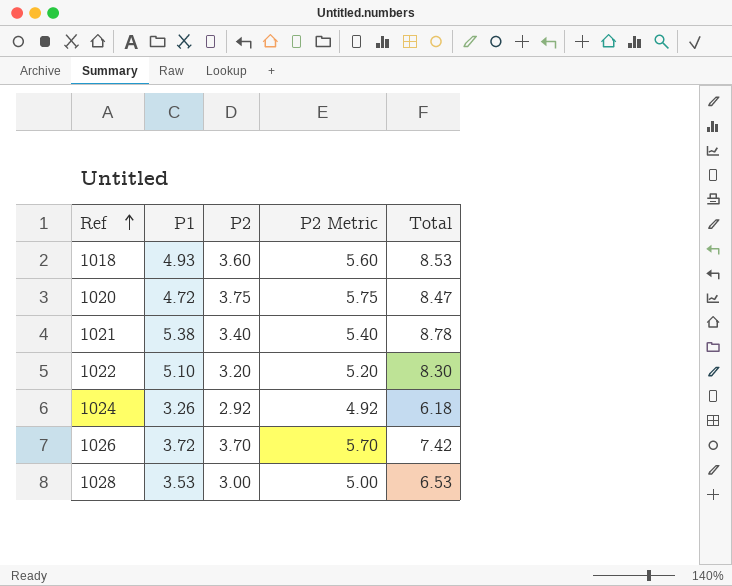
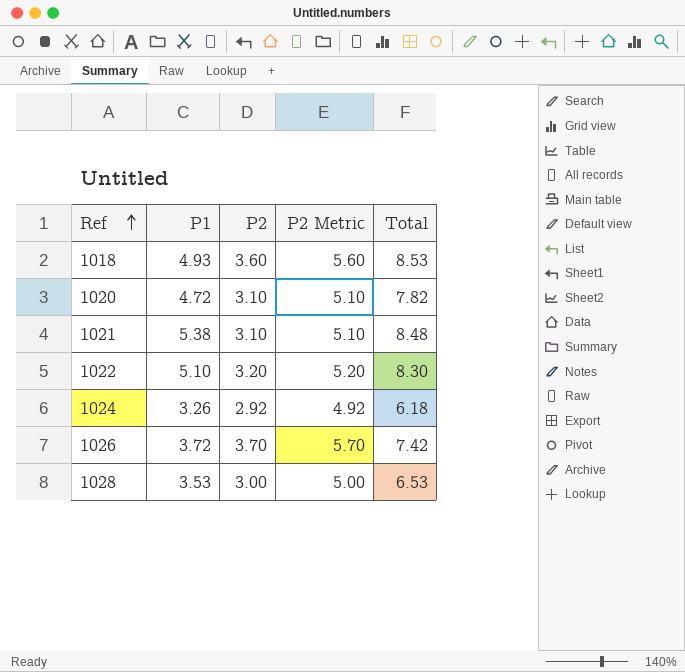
1020 | P2: 3.75 -> 3.10
1020 | P2 Metric: 5.75 -> 5.10
1020 | Total: 8.47 -> 7.82
1021 | P2: 3.40 -> 3.10
1021 | P2 Metric: 5.40 -> 5.10
1021 | Total: 8.78 -> 8.48

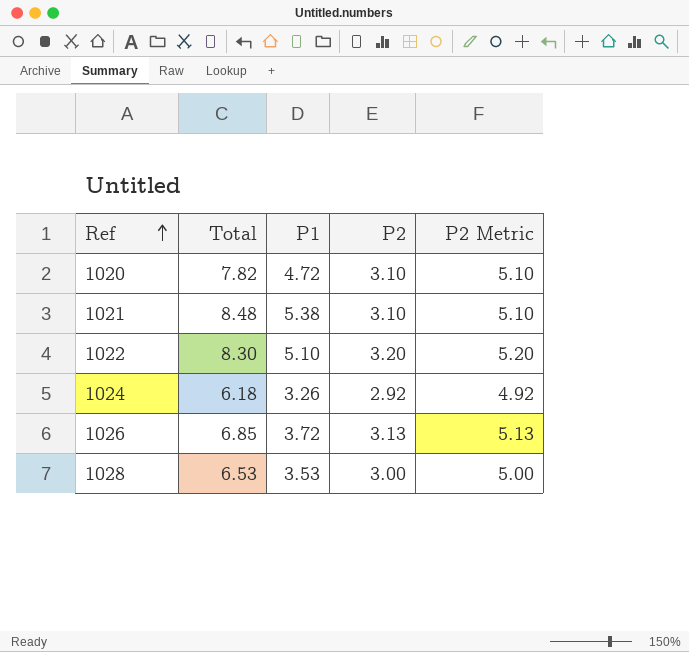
column Total | position: 5 -> 2
row 1018: 4.93 | 3.60 | 5.60 | 8.53 -> none
1026 | Total: 7.42 -> 6.85
1026 | P2: 3.70 -> 3.13
1026 | P2 Metric: 5.70 -> 5.13

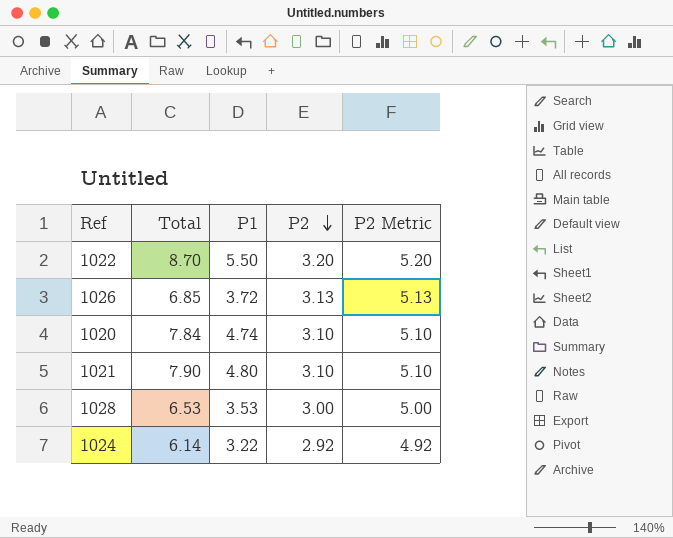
row order: Ref ascending -> P2 descending
1022 | Total: 8.30 -> 8.70
1022 | P1: 5.10 -> 5.50
1020 | Total: 7.82 -> 7.84
1020 | P1: 4.72 -> 4.74
1021 | Total: 8.48 -> 7.90
1021 | P1: 5.38 -> 4.80
1024 | Total: 6.18 -> 6.14
1024 | P1: 3.26 -> 3.22

